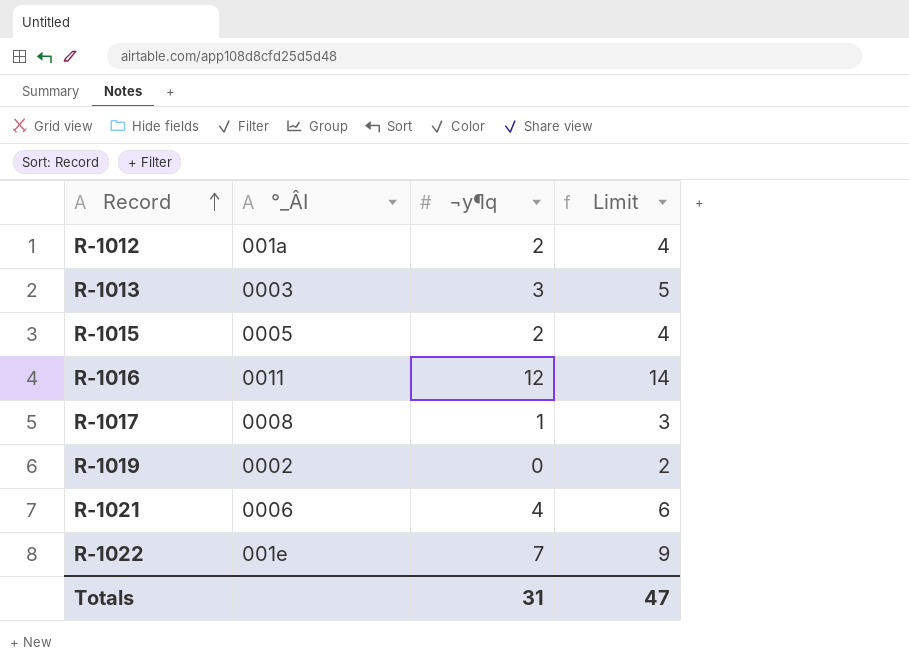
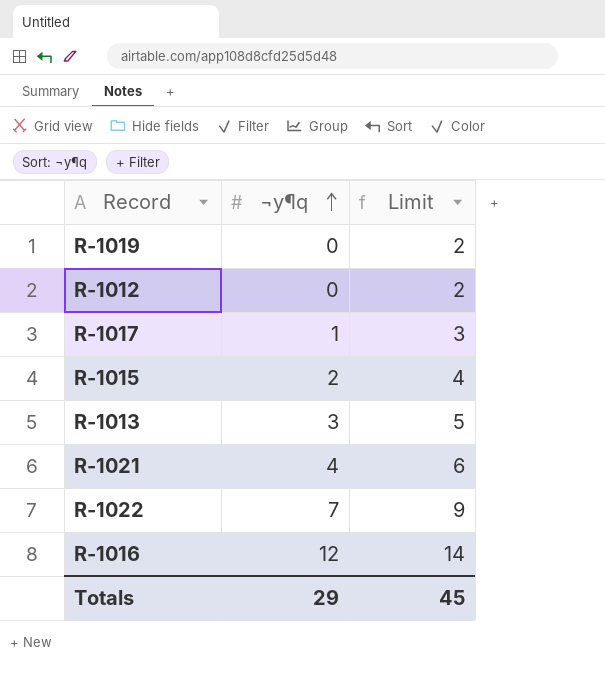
row order: Record ascending -> ¬y¶q ascending
column °_ÂI | position: 2 -> none
R-1012 | ¬y¶q: 2 -> 0
R-1012 | Limit: 4 -> 2
Totals | ¬y¶q: 31 -> 29
Totals | Limit: 47 -> 45

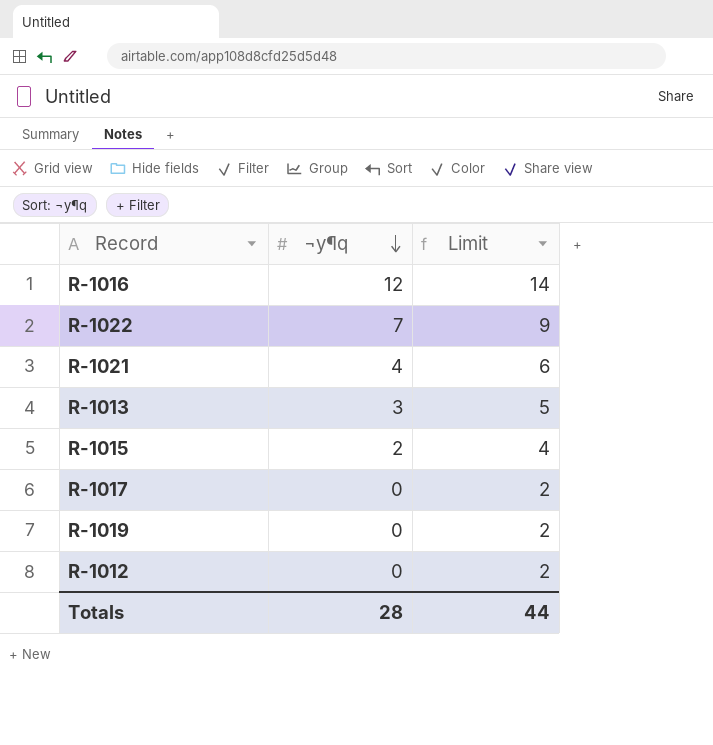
row order: ¬y¶q ascending -> ¬y¶q descending
R-1017 | ¬y¶q: 1 -> 0
R-1017 | Limit: 3 -> 2
Totals | ¬y¶q: 29 -> 28
Totals | Limit: 45 -> 44

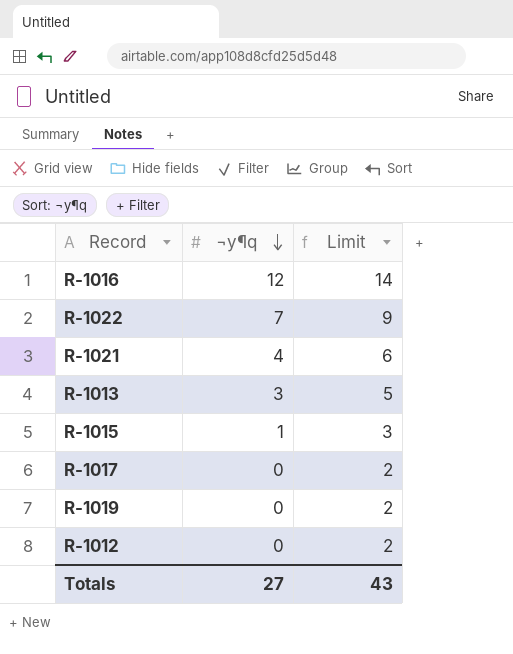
R-1015 | ¬y¶q: 2 -> 1
R-1015 | Limit: 4 -> 3
Totals | ¬y¶q: 28 -> 27
Totals | Limit: 44 -> 43

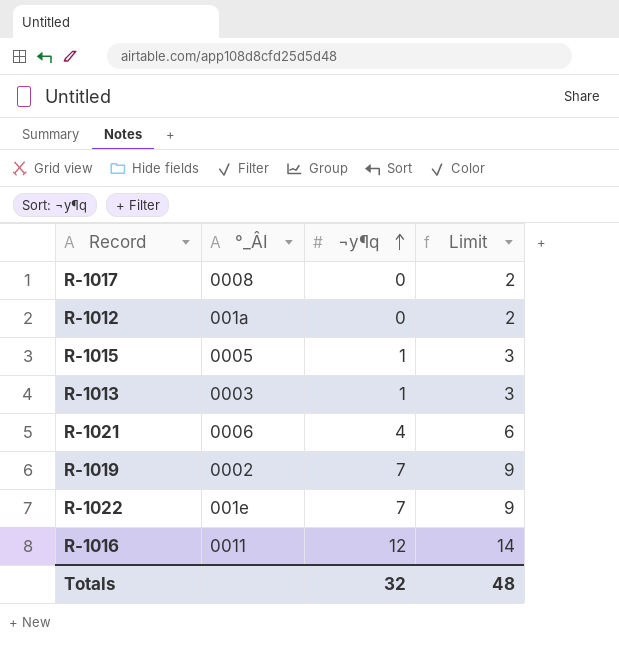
row order: ¬y¶q descending -> ¬y¶q ascending
column °_ÂI | position: none -> 2
R-1013 | ¬y¶q: 3 -> 1
R-1013 | Limit: 5 -> 3
R-1019 | ¬y¶q: 0 -> 7
R-1019 | Limit: 2 -> 9
Totals | ¬y¶q: 27 -> 32
Totals | Limit: 43 -> 48

